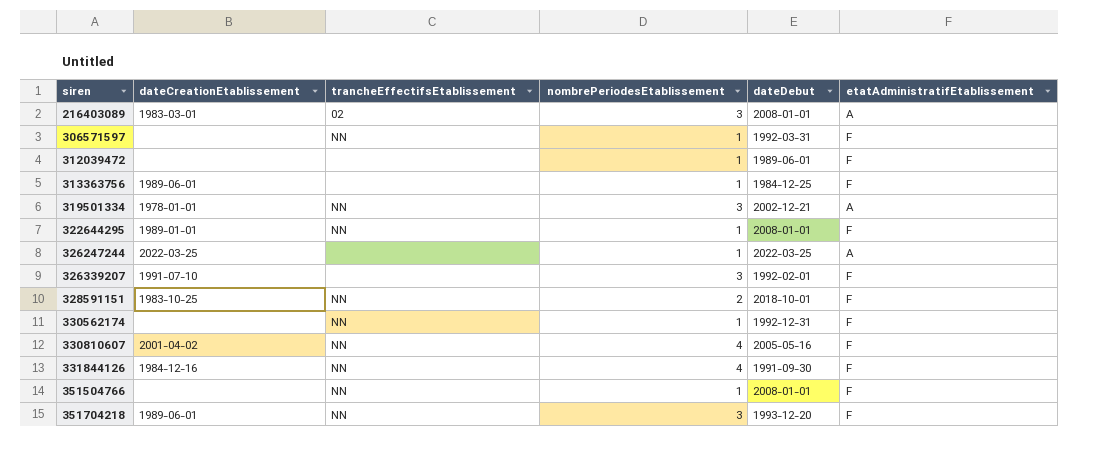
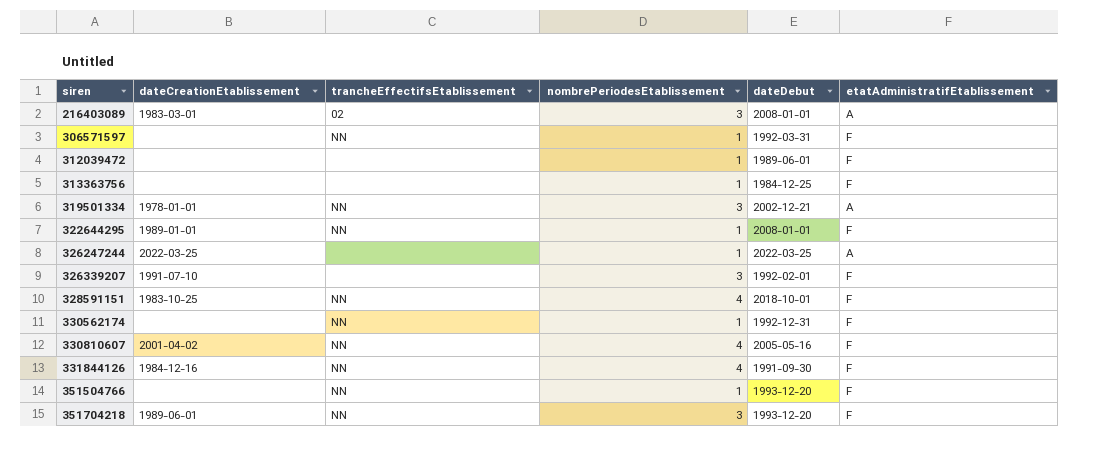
313363756 | dateCreationEtablissement: 1989-06-01 -> none
328591151 | nombrePeriodesEtablissement: 2 -> 4
351504766 | dateDebut: 2008-01-01 -> 1993-12-20

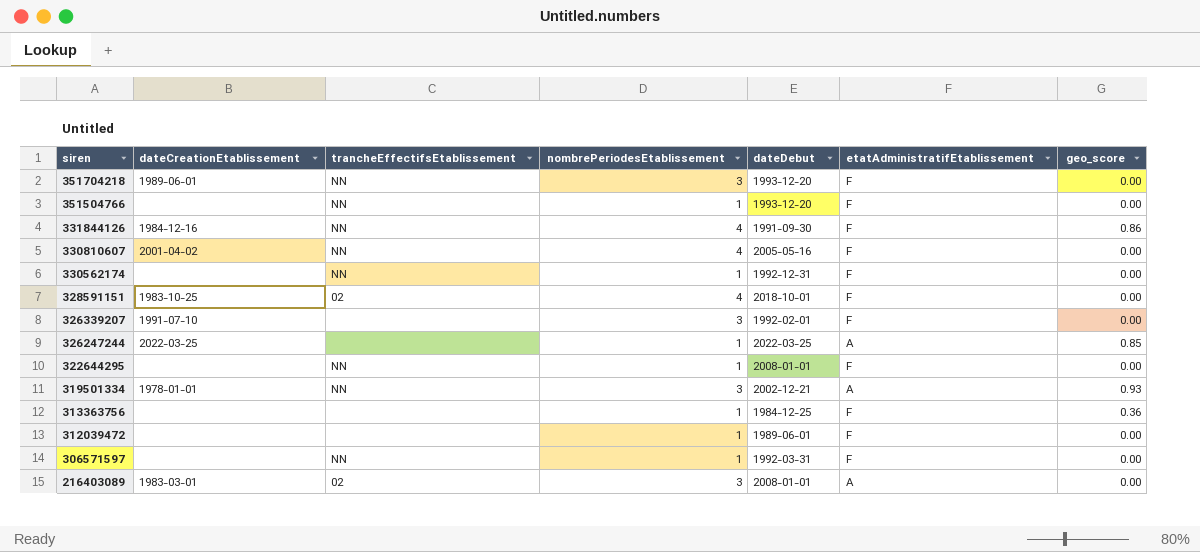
row order: siren ascending -> siren descending
column geo_score | position: none -> 7
328591151 | trancheEffectifsEtablissement: NN -> 02
322644295 | dateCreationEtablissement: 1989-01-01 -> none

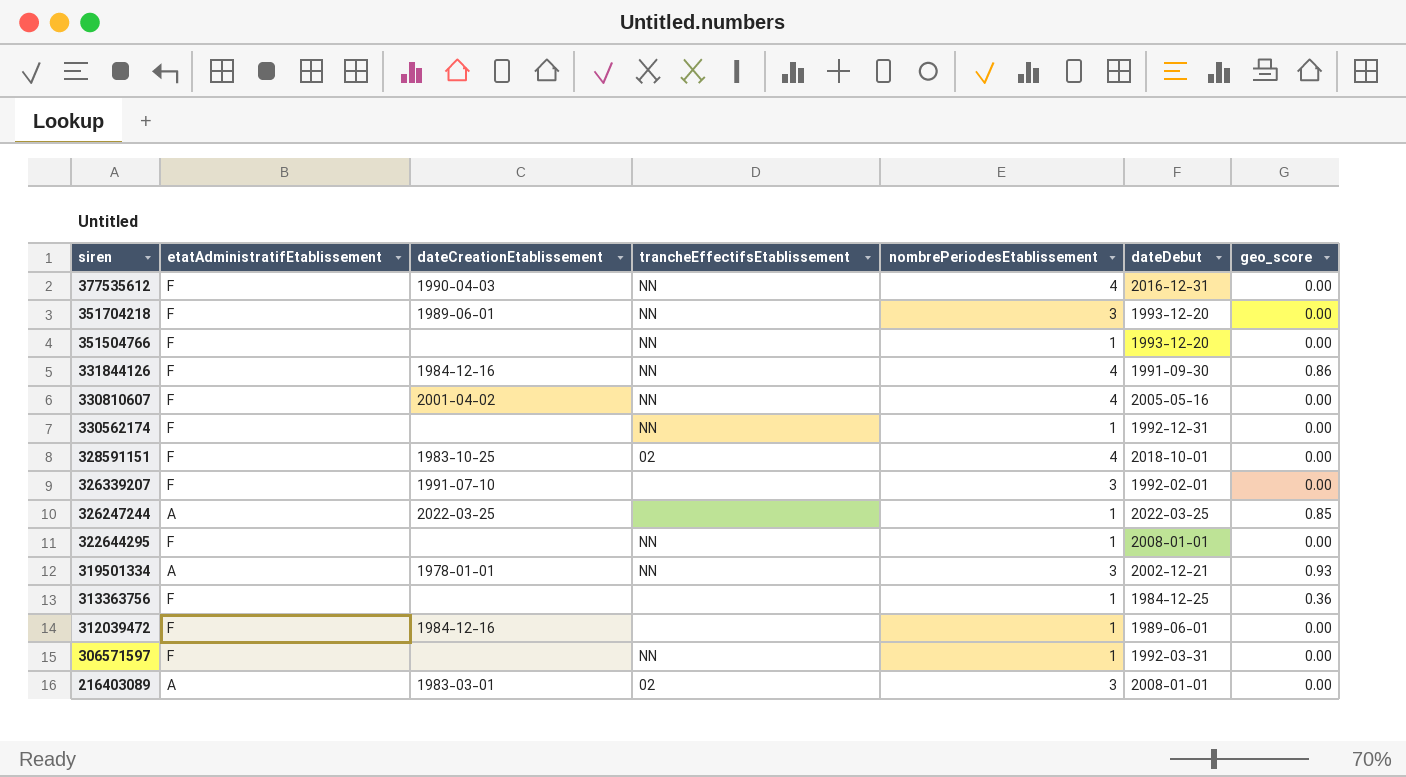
column etatAdministratifEtablissement | position: 6 -> 2
row 377535612: none -> F | 1990-04-03 | NN | 4 | 2016-12-31 | 0.00
312039472 | dateCreationEtablissement: none -> 1984-12-16

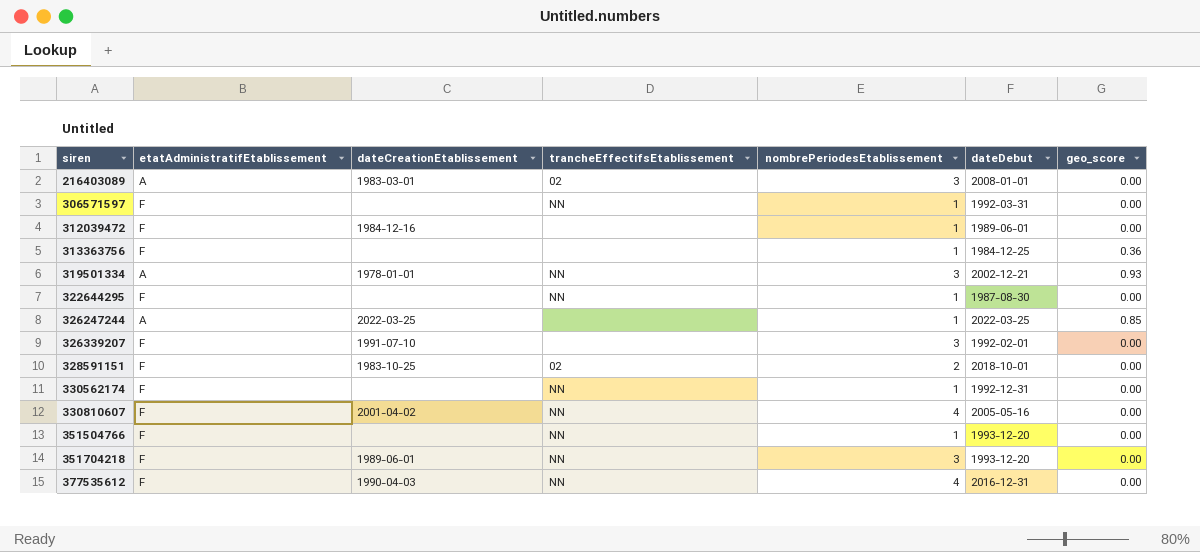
row order: siren descending -> siren ascending
row 331844126: F | 1984-12-16 | NN | 4 | 1991-09-30 | 0.86 -> none
322644295 | dateDebut: 2008-01-01 -> 1987-08-30
328591151 | nombrePeriodesEtablissement: 4 -> 2

